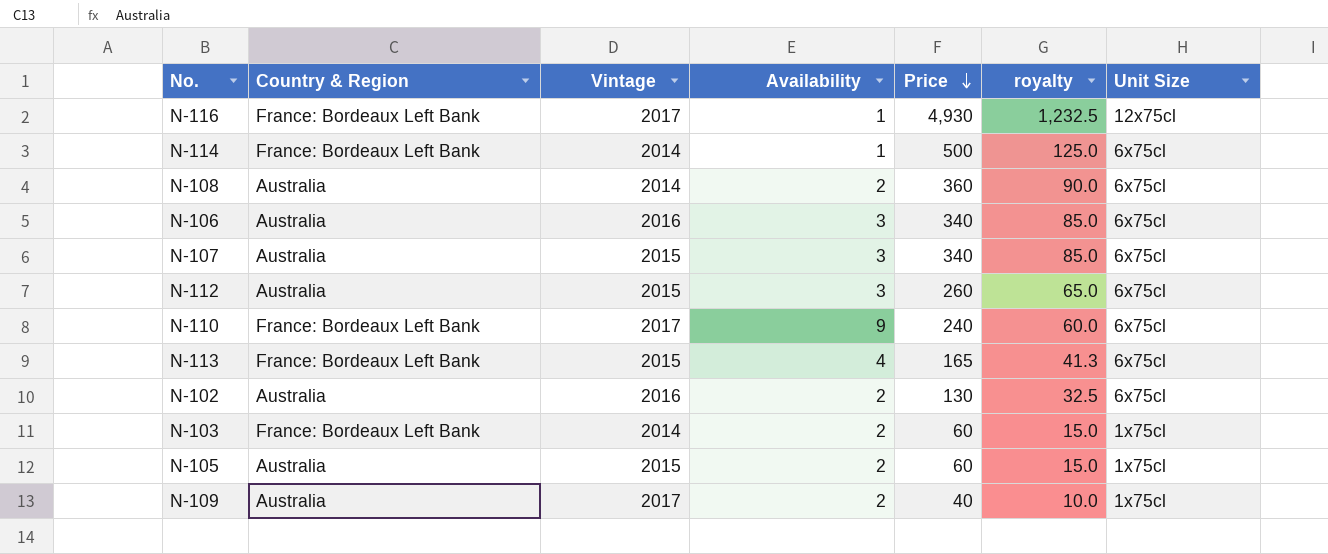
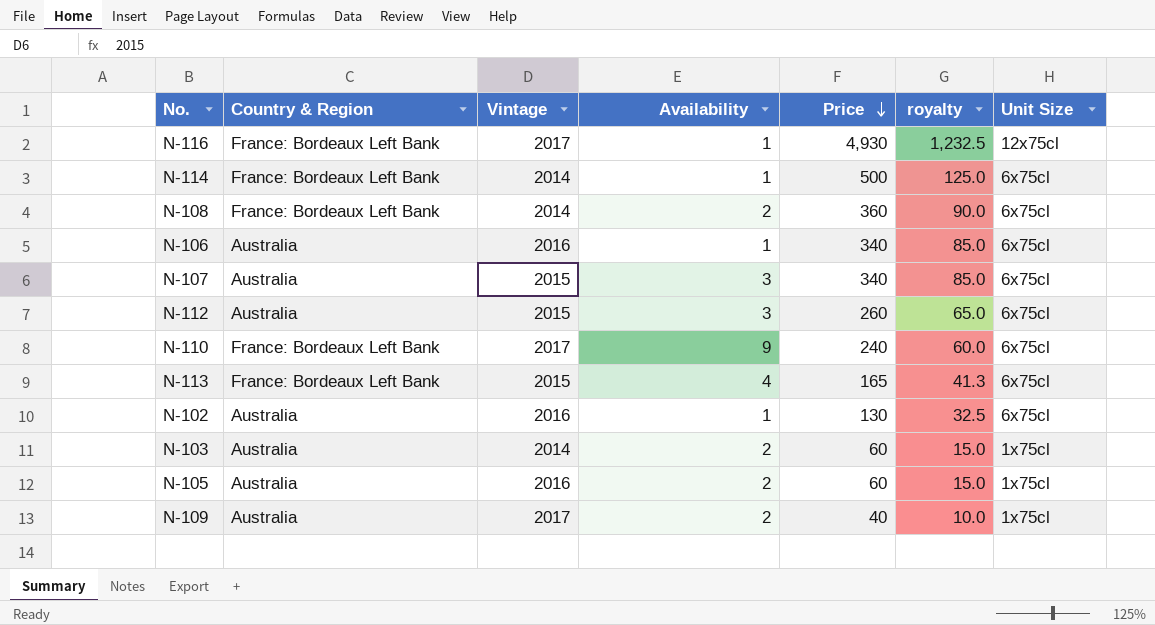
N-108 | Country & Region: Australia -> France: Bordeaux Left Bank
N-106 | Availability: 3 -> 1
N-102 | Availability: 2 -> 1
N-103 | Country & Region: France: Bordeaux Left Bank -> Australia
N-105 | Vintage: 2015 -> 2016

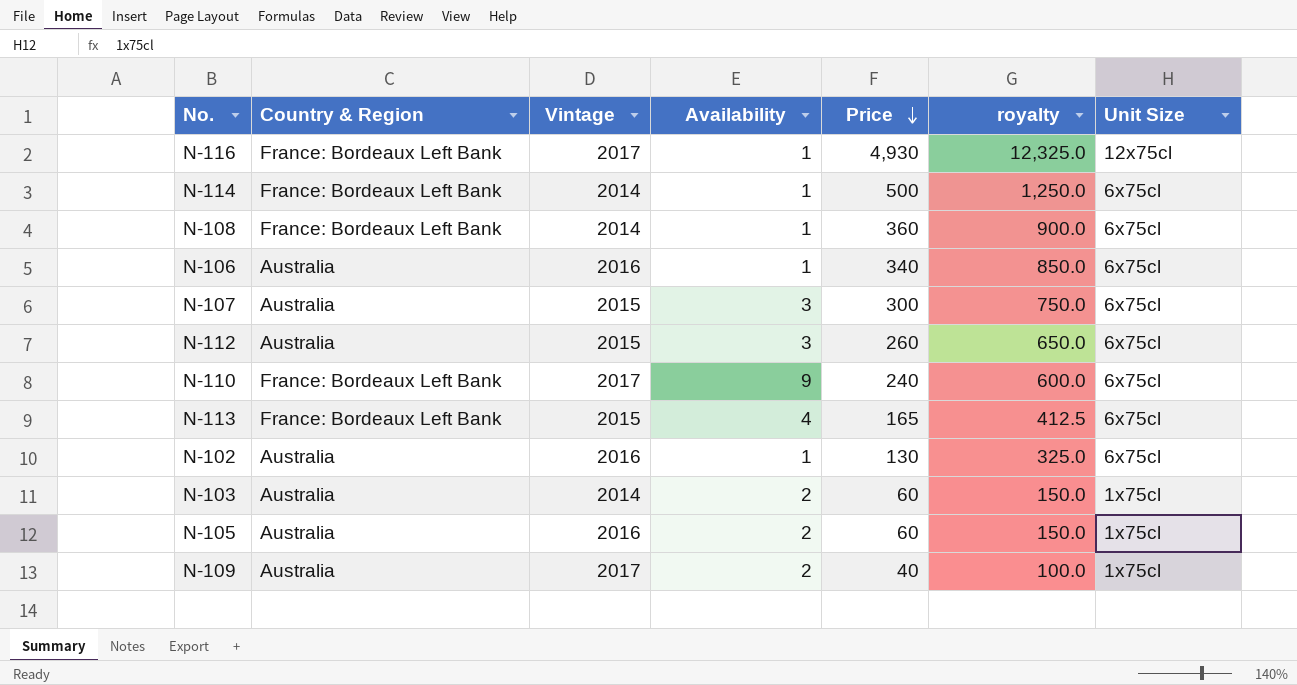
column royalty | formula: [Price] * 0.25 -> [Price] * 2.5
N-108 | Availability: 2 -> 1
N-107 | Price: 340 -> 300

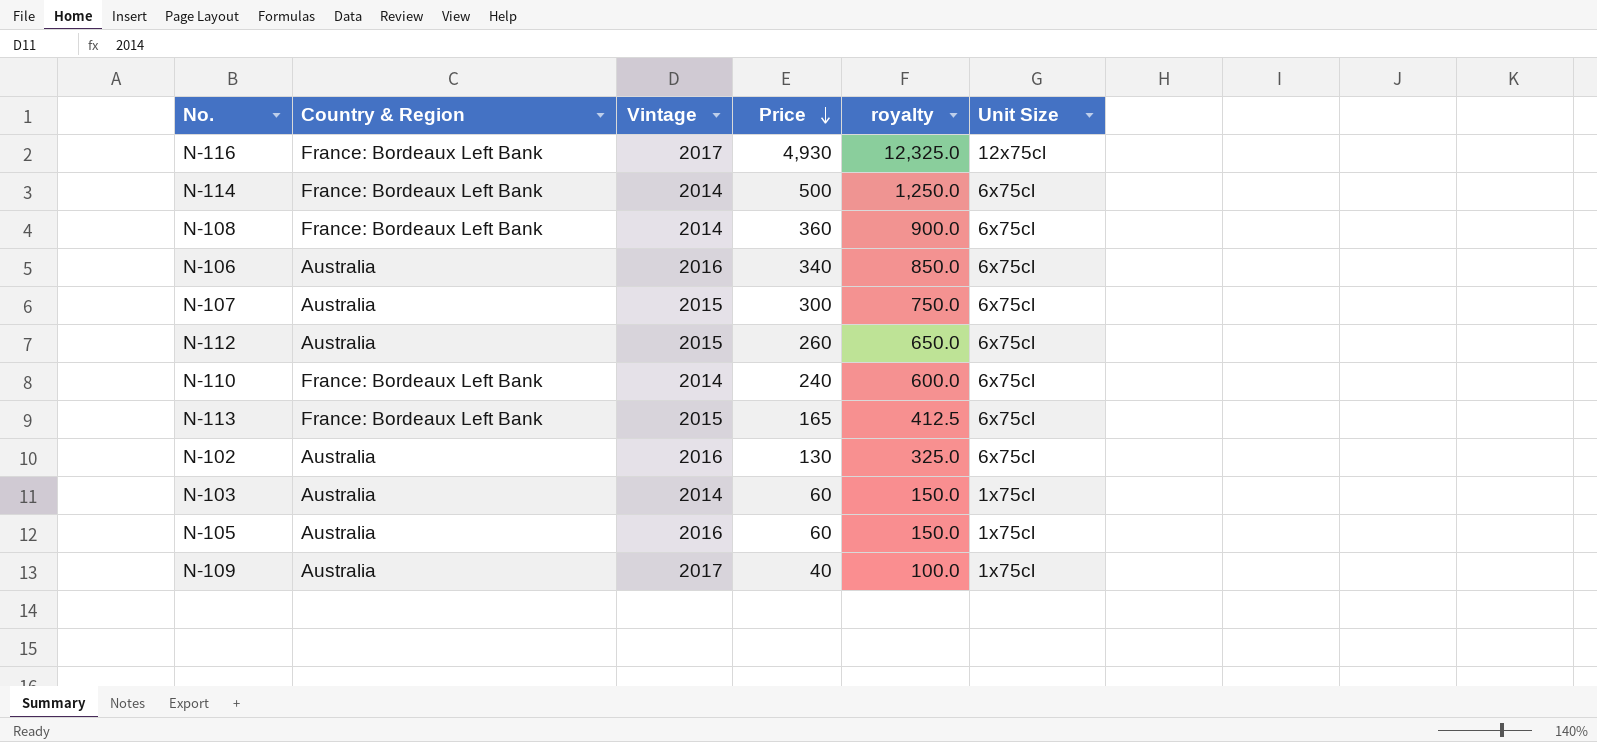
column Availability | position: 4 -> none
N-110 | Vintage: 2017 -> 2014

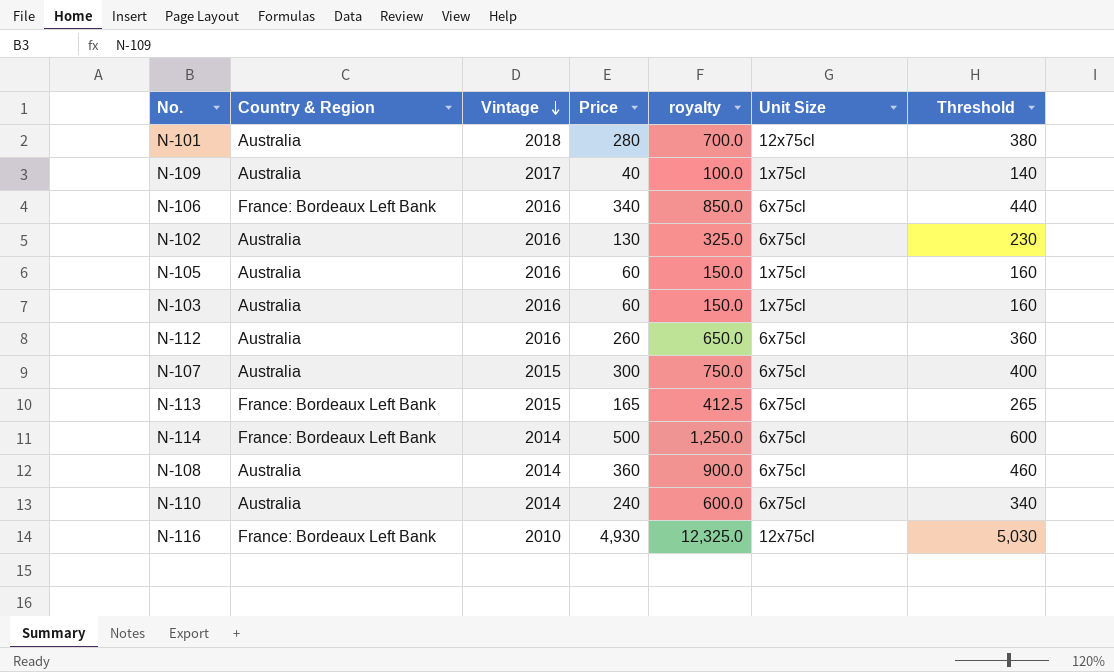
row order: Price descending -> Vintage descending
column Threshold | formula: none -> [Price] + 100
row N-101: none -> Australia | 2018 | 280 | 700.0 | 12x75cl | 380
N-106 | Country & Region: Australia -> France: Bordeaux Left Bank
N-103 | Vintage: 2014 -> 2016
N-112 | Vintage: 2015 -> 2016
N-108 | Country & Region: France: Bordeaux Left Bank -> Australia
N-110 | Country & Region: France: Bordeaux Left Bank -> Australia
N-116 | Vintage: 2017 -> 2010

